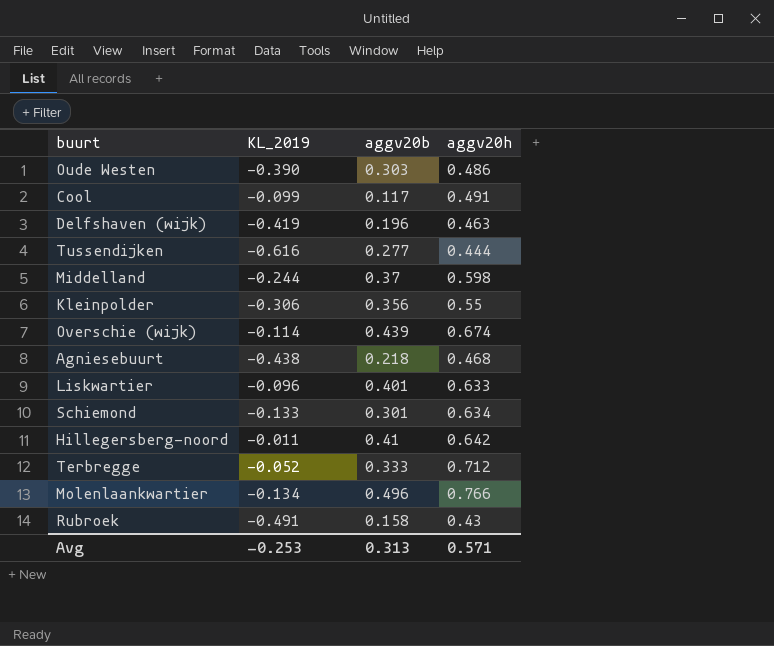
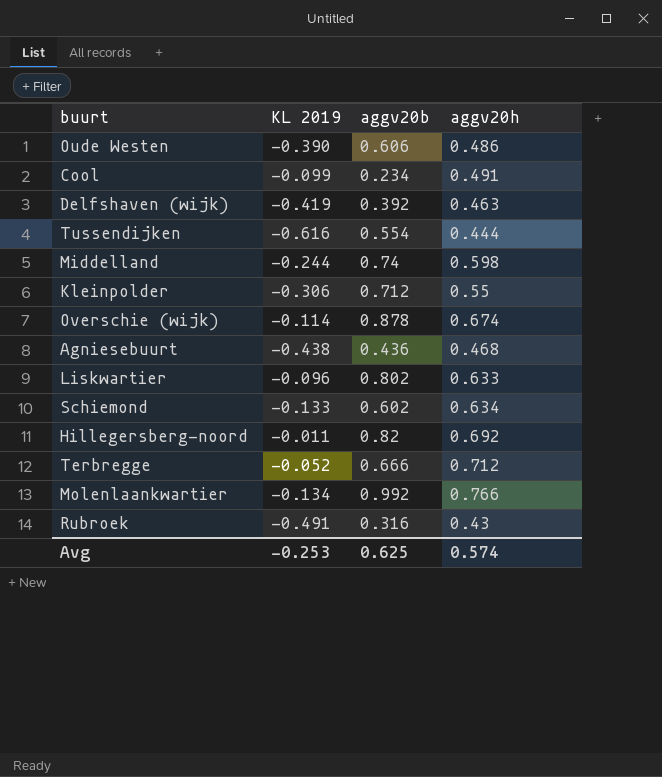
column name: KL_2019 -> KL 2019
Oude Westen | aggv20b: 0.303 -> 0.606
Cool | aggv20b: 0.117 -> 0.234
Delfshaven (wijk) | aggv20b: 0.196 -> 0.392
Tussendijken | aggv20b: 0.277 -> 0.554
Middelland | aggv20b: 0.37 -> 0.74
Kleinpolder | aggv20b: 0.356 -> 0.712
Overschie (wijk) | aggv20b: 0.439 -> 0.878
Agniesebuurt | aggv20b: 0.218 -> 0.436
Liskwartier | aggv20b: 0.401 -> 0.802
Schiemond | aggv20b: 0.301 -> 0.602
Hillegersberg-noord | aggv20b: 0.41 -> 0.82
Hillegersberg-noord | aggv20h: 0.642 -> 0.692
Terbregge | aggv20b: 0.333 -> 0.666
Molenlaankwartier | aggv20b: 0.496 -> 0.992
Rubroek | aggv20b: 0.158 -> 0.316
Avg | aggv20b: 0.313 -> 0.625
Avg | aggv20h: 0.571 -> 0.574

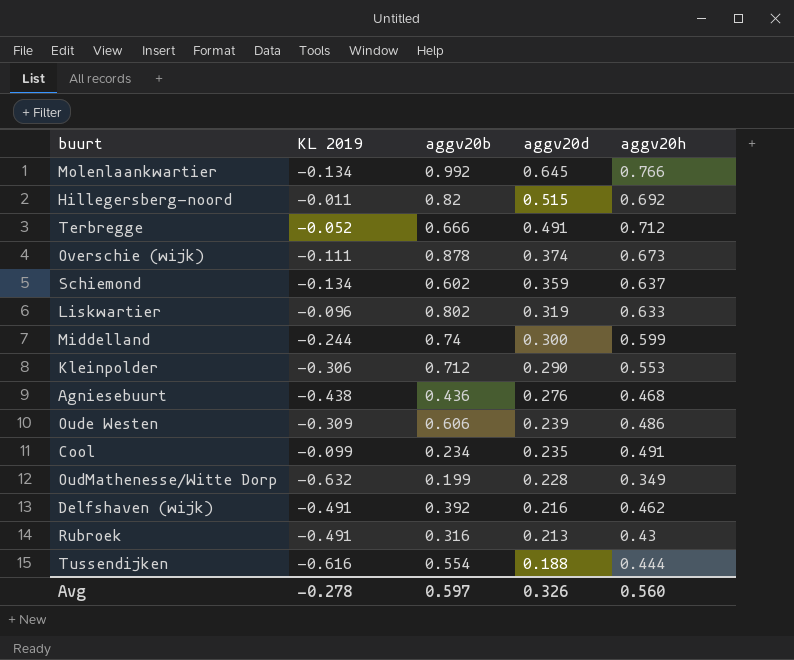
row order: none -> aggv20d descending
column aggv20d | position: none -> 4
Overschie (wijk) | KL 2019: -0.114 -> -0.111
Overschie (wijk) | aggv20h: 0.674 -> 0.673
Schiemond | KL 2019: -0.133 -> -0.134
Schiemond | aggv20h: 0.634 -> 0.637
Middelland | aggv20h: 0.598 -> 0.599
Kleinpolder | aggv20h: 0.55 -> 0.553
Oude Westen | KL 2019: -0.390 -> -0.309
row OudMathenesse/Witte Dorp: none -> -0.632 | 0.199 | 0.228 | 0.349
Delfshaven (wijk) | KL 2019: -0.419 -> -0.491
Delfshaven (wijk) | aggv20h: 0.463 -> 0.462
Avg | KL 2019: -0.253 -> -0.278
Avg | aggv20b: 0.625 -> 0.597
Avg | aggv20h: 0.574 -> 0.560

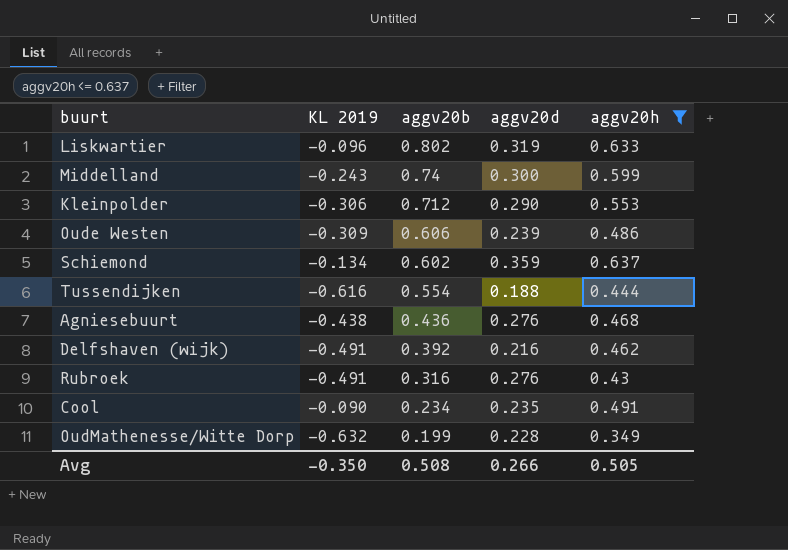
filter: none -> aggv20h <= 0.637
row order: aggv20d descending -> aggv20b descending
Middelland | KL 2019: -0.244 -> -0.243
Rubroek | aggv20d: 0.213 -> 0.276
Cool | KL 2019: -0.099 -> -0.090
Avg | KL 2019: -0.278 -> -0.350
Avg | aggv20b: 0.597 -> 0.508
Avg | aggv20d: 0.326 -> 0.266
Avg | aggv20h: 0.560 -> 0.505

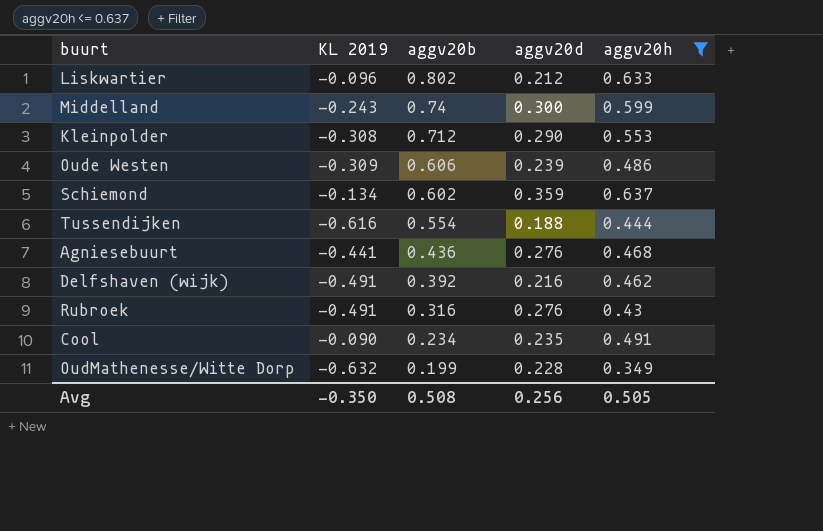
Liskwartier | aggv20d: 0.319 -> 0.212
Kleinpolder | KL 2019: -0.306 -> -0.308
Agniesebuurt | KL 2019: -0.438 -> -0.441
Avg | aggv20d: 0.266 -> 0.256

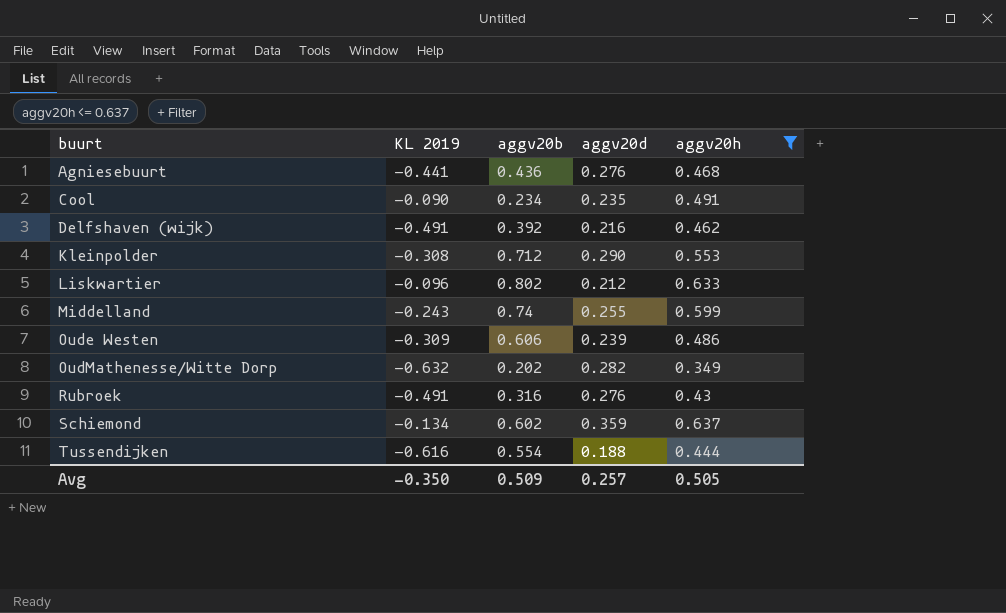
row order: aggv20b descending -> buurt ascending
Middelland | aggv20d: 0.300 -> 0.255
OudMathenesse/Witte Dorp | aggv20b: 0.199 -> 0.202
OudMathenesse/Witte Dorp | aggv20d: 0.228 -> 0.282
Avg | aggv20b: 0.508 -> 0.509
Avg | aggv20d: 0.256 -> 0.257

